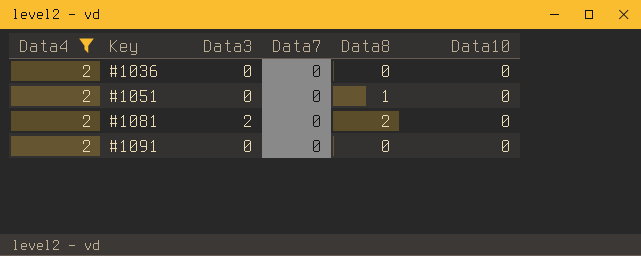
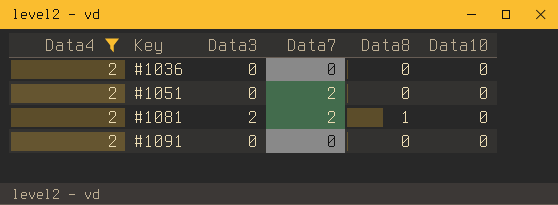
#1051 | Data7: 0 -> 2
#1051 | Data8: 1 -> 0
#1081 | Data7: 0 -> 2
#1081 | Data8: 2 -> 1

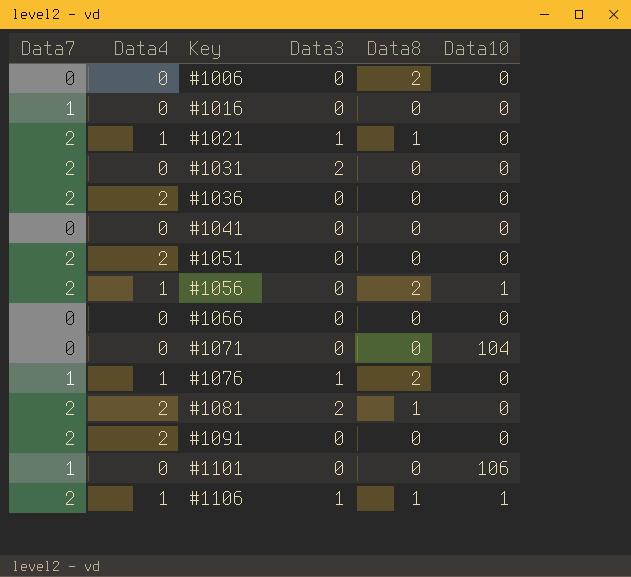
filter: Data4 = 2 -> none
column Data7 | position: 4 -> 1
#1036 | Data7: 0 -> 2
#1091 | Data7: 0 -> 2

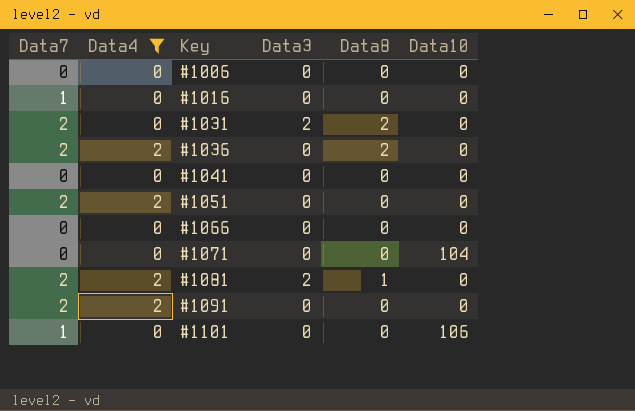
filter: none -> Data4 != 1
#1006 | Data8: 2 -> 0
#1031 | Data8: 0 -> 2
#1036 | Data8: 0 -> 2

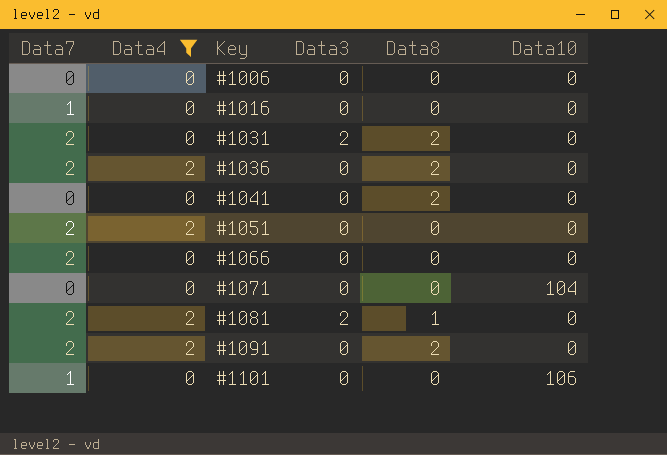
#1041 | Data8: 0 -> 2
#1066 | Data7: 0 -> 2
#1091 | Data8: 0 -> 2

